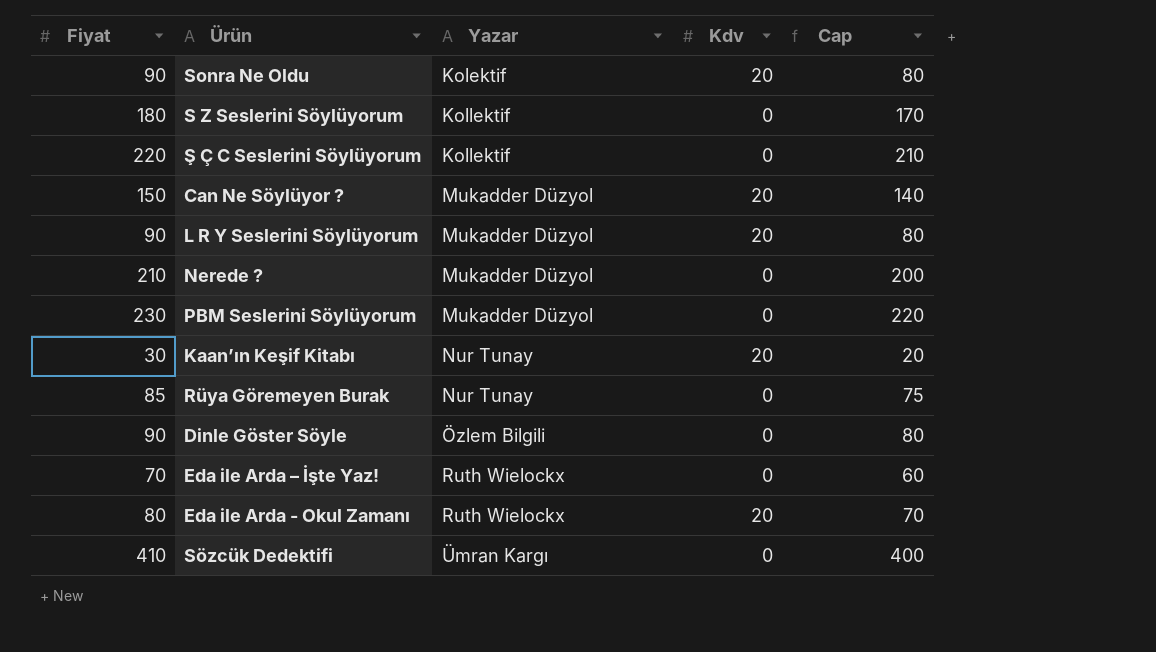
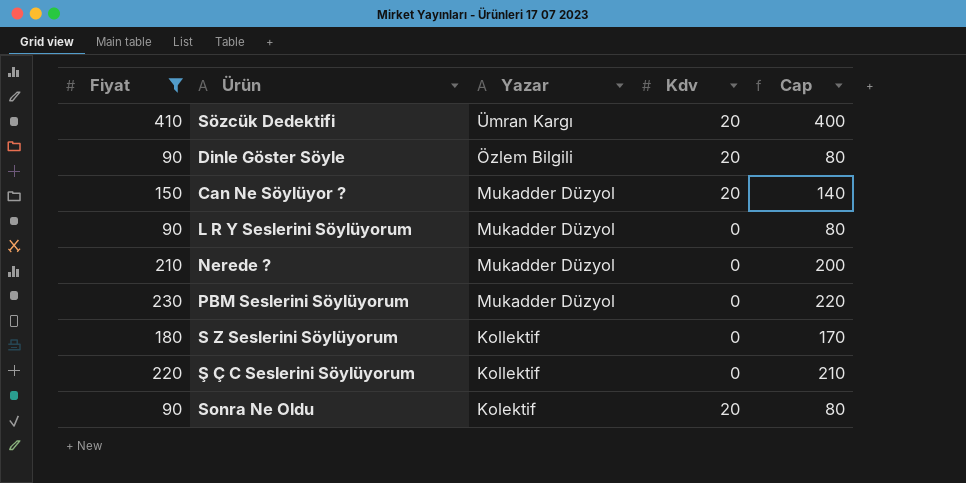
filter: none -> Fiyat >= 90
row order: Yazar ascending -> Yazar descending
Sözcük Dedektifi | Kdv: 0 -> 20
Dinle Göster Söyle | Kdv: 0 -> 20
L R Y Seslerini Söylüyorum | Kdv: 20 -> 0

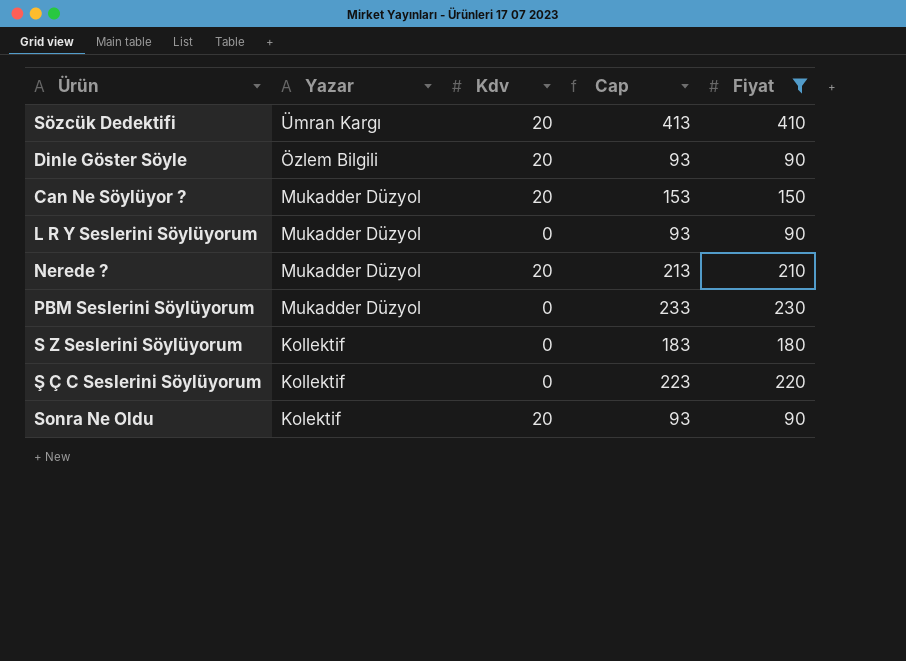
column Cap | formula: [Fiyat] - 10 -> [Fiyat] + 3
column Fiyat | position: 1 -> 5
Nerede ? | Kdv: 0 -> 20

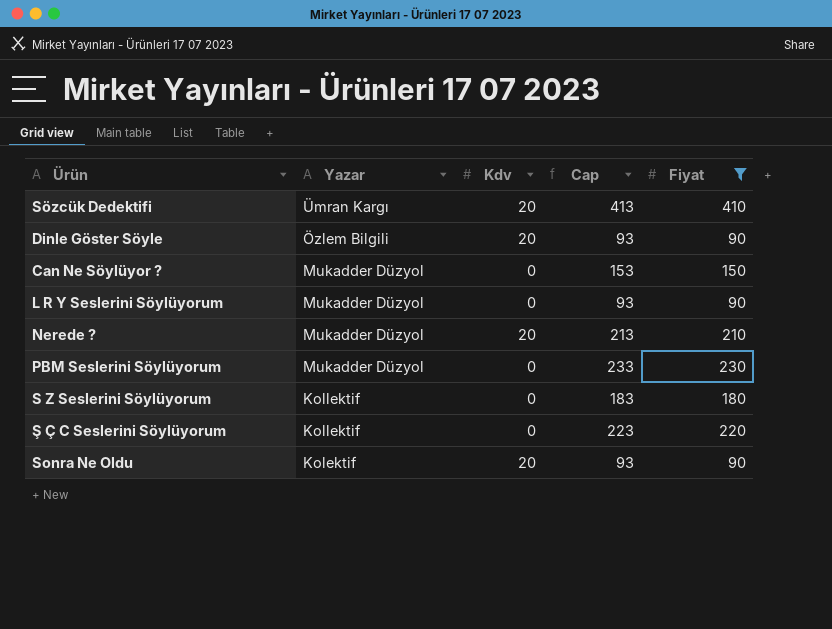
Can Ne Söylüyor ? | Kdv: 20 -> 0

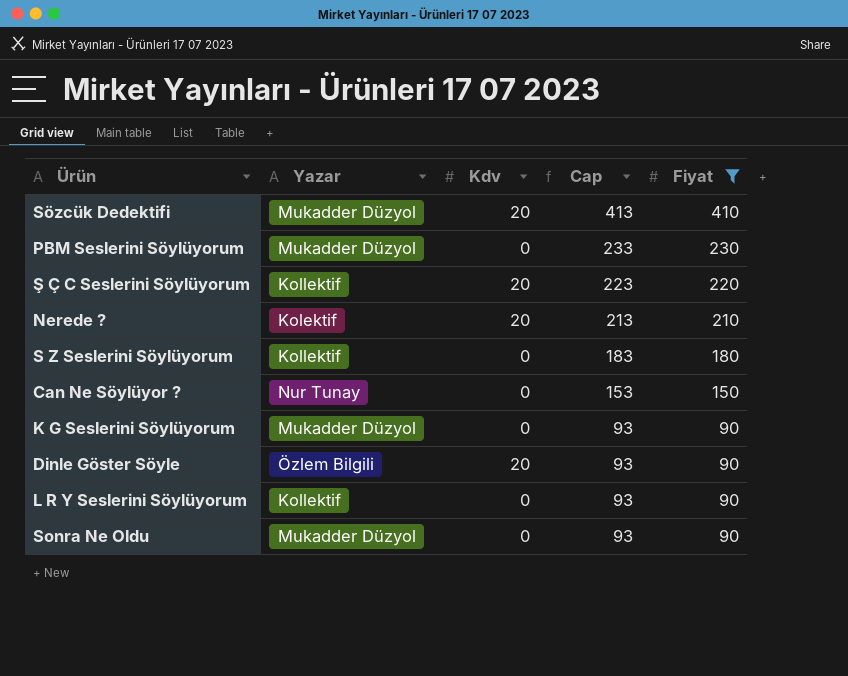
row order: Yazar descending -> Cap descending
Sözcük Dedektifi | Yazar: Ümran Kargı -> Mukadder Düzyol
Ş Ç C Seslerini Söylüyorum | Kdv: 0 -> 20
Nerede ? | Yazar: Mukadder Düzyol -> Kolektif
Can Ne Söylüyor ? | Yazar: Mukadder Düzyol -> Nur Tunay
row K G Seslerini Söylüyorum: none -> Mukadder Düzyol | 0 | 93 | 90
L R Y Seslerini Söylüyorum | Yazar: Mukadder Düzyol -> Kollektif
Sonra Ne Oldu | Yazar: Kolektif -> Mukadder Düzyol
Sonra Ne Oldu | Kdv: 20 -> 0

